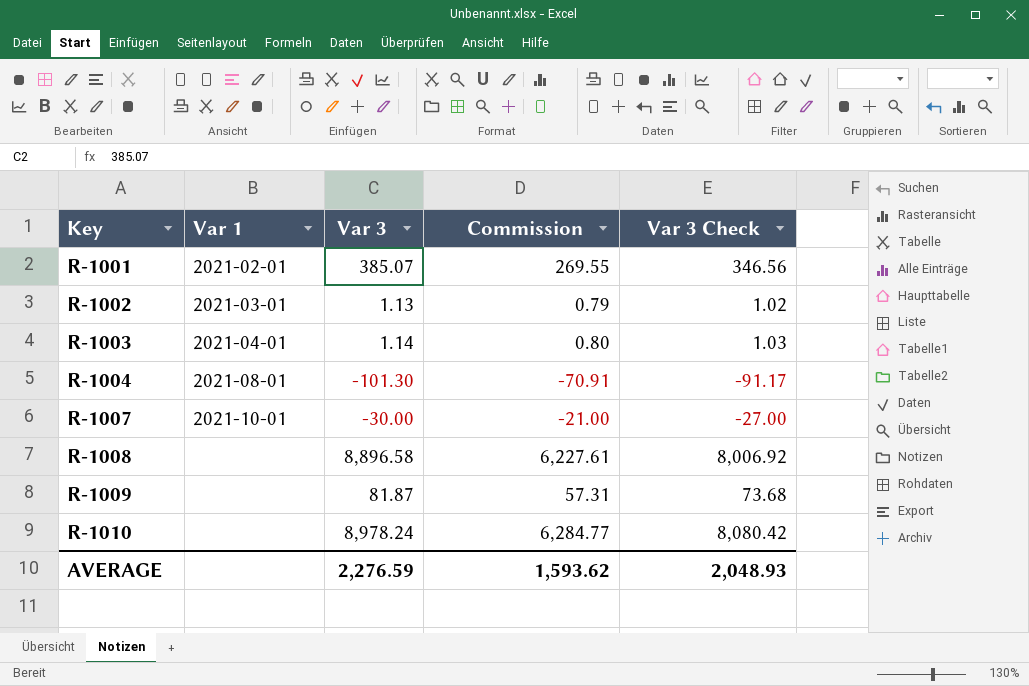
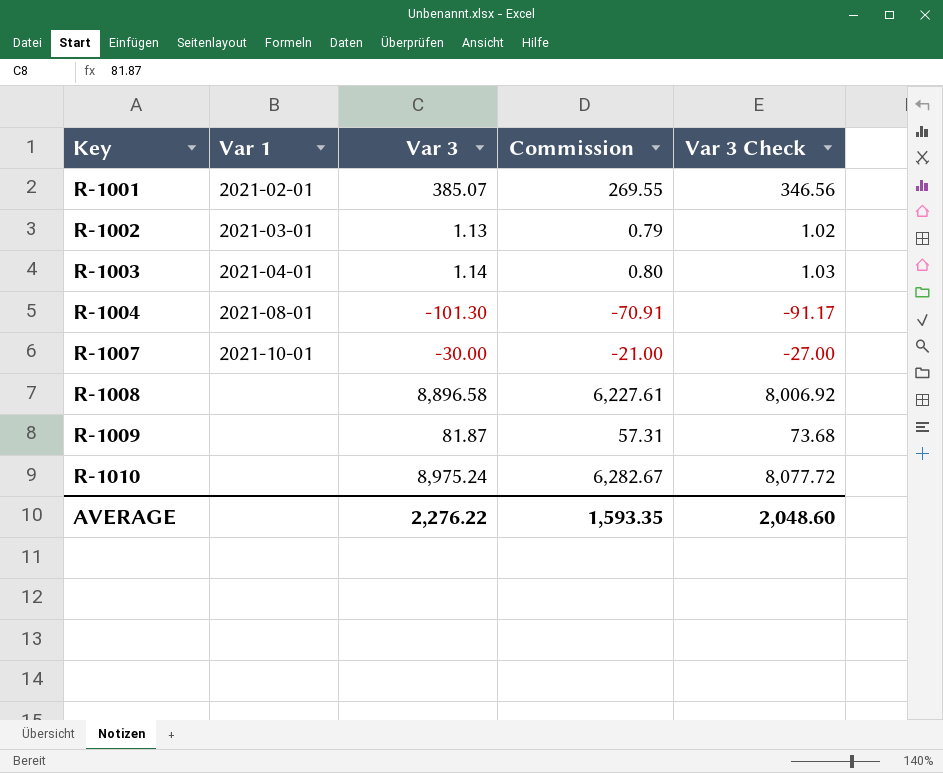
R-1010 | Var 3: 8,978.24 -> 8,975.24
R-1010 | Commission: 6,284.77 -> 6,282.67
R-1010 | Var 3 Check: 8,080.42 -> 8,077.72
AVERAGE | Var 3: 2,276.59 -> 2,276.22
AVERAGE | Commission: 1,593.62 -> 1,593.35
AVERAGE | Var 3 Check: 2,048.93 -> 2,048.60

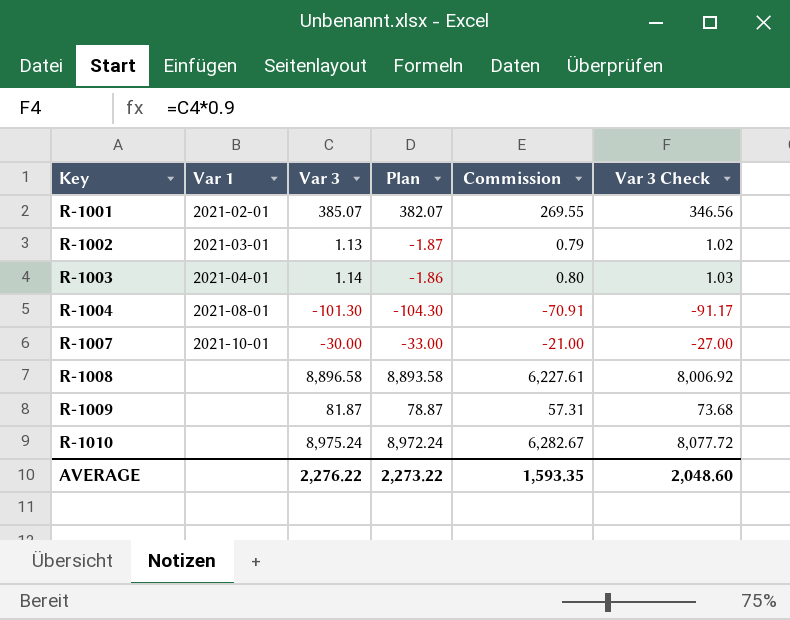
column Plan | formula: none -> [Var 3] - 3

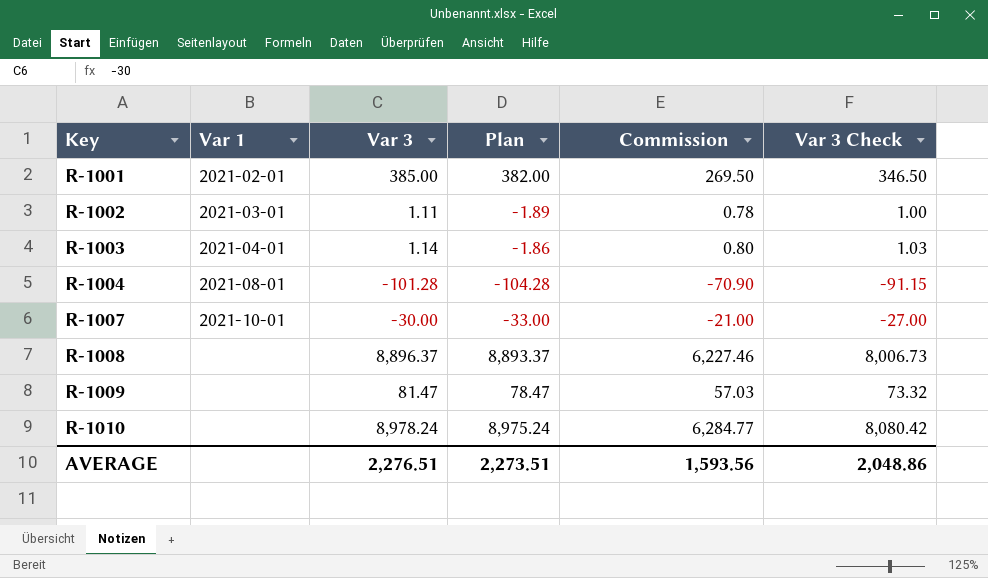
R-1001 | Var 3: 385.07 -> 385.00
R-1001 | Plan: 382.07 -> 382.00
R-1001 | Commission: 269.55 -> 269.50
R-1001 | Var 3 Check: 346.56 -> 346.50
R-1002 | Var 3: 1.13 -> 1.11
R-1002 | Plan: -1.87 -> -1.89
R-1002 | Commission: 0.79 -> 0.78
R-1002 | Var 3 Check: 1.02 -> 1.00
R-1004 | Var 3: -101.30 -> -101.28
R-1004 | Plan: -104.30 -> -104.28
R-1004 | Commission: -70.91 -> -70.90
R-1004 | Var 3 Check: -91.17 -> -91.15
R-1008 | Var 3: 8,896.58 -> 8,896.37
R-1008 | Plan: 8,893.58 -> 8,893.37
R-1008 | Commission: 6,227.61 -> 6,227.46
R-1008 | Var 3 Check: 8,006.92 -> 8,006.73
R-1009 | Var 3: 81.87 -> 81.47
R-1009 | Plan: 78.87 -> 78.47
R-1009 | Commission: 57.31 -> 57.03
R-1009 | Var 3 Check: 73.68 -> 73.32
R-1010 | Var 3: 8,975.24 -> 8,978.24
R-1010 | Plan: 8,972.24 -> 8,975.24
R-1010 | Commission: 6,282.67 -> 6,284.77
R-1010 | Var 3 Check: 8,077.72 -> 8,080.42
AVERAGE | Var 3: 2,276.22 -> 2,276.51
AVERAGE | Plan: 2,273.22 -> 2,273.51
AVERAGE | Commission: 1,593.35 -> 1,593.56
AVERAGE | Var 3 Check: 2,048.60 -> 2,048.86

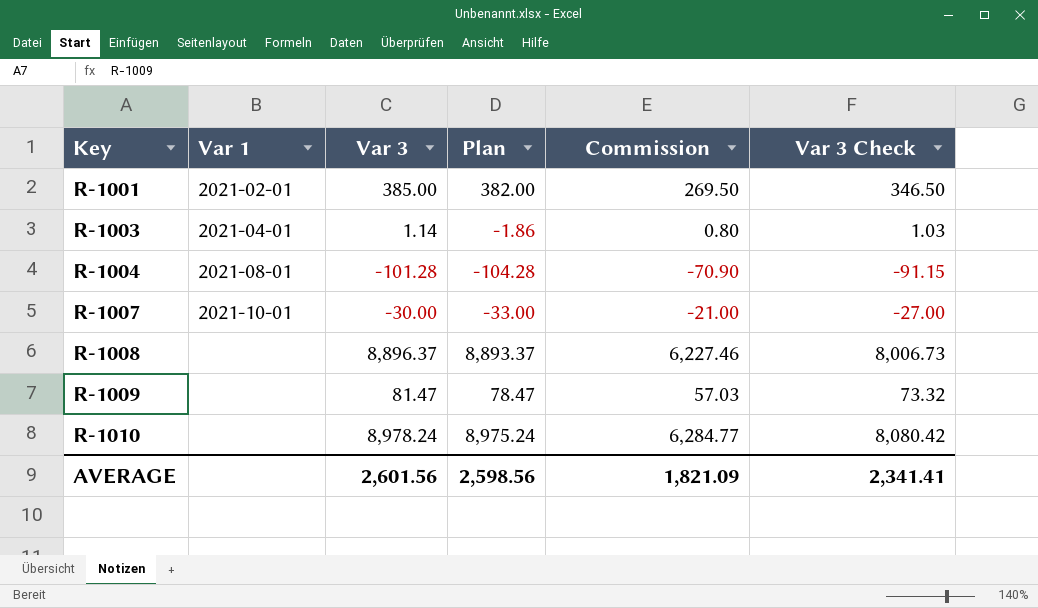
row R-1002: 2021-03-01 | 1.11 | -1.89 | 0.78 | 1.00 -> none
AVERAGE | Var 3: 2,276.51 -> 2,601.56
AVERAGE | Plan: 2,273.51 -> 2,598.56
AVERAGE | Commission: 1,593.56 -> 1,821.09
AVERAGE | Var 3 Check: 2,048.86 -> 2,341.41

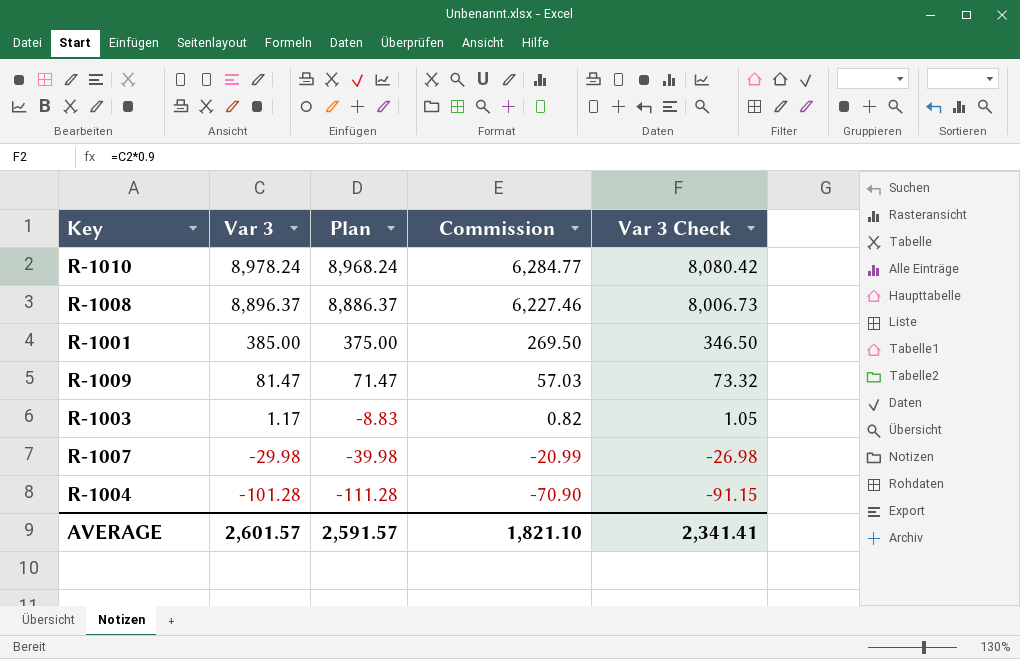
row order: Key ascending -> Var 3 descending
column Var 1 | position: 2 -> none
column Plan | formula: [Var 3] - 3 -> [Var 3] - 10
R-1003 | Var 3: 1.14 -> 1.17
R-1003 | Commission: 0.80 -> 0.82
R-1003 | Var 3 Check: 1.03 -> 1.05
R-1007 | Var 3: -30.00 -> -29.98
R-1007 | Commission: -21.00 -> -20.99
R-1007 | Var 3 Check: -27.00 -> -26.98
AVERAGE | Var 3: 2,601.56 -> 2,601.57
AVERAGE | Plan: 2,598.56 -> 2,591.57
AVERAGE | Commission: 1,821.09 -> 1,821.10

